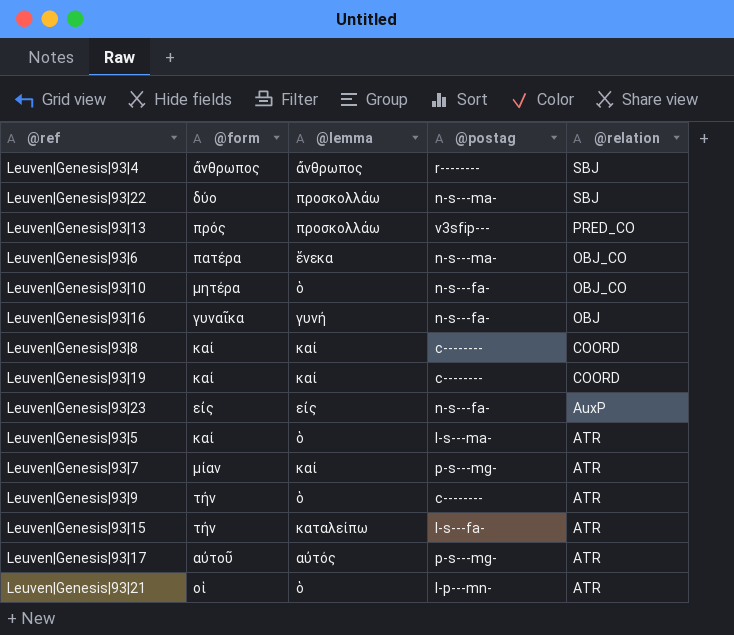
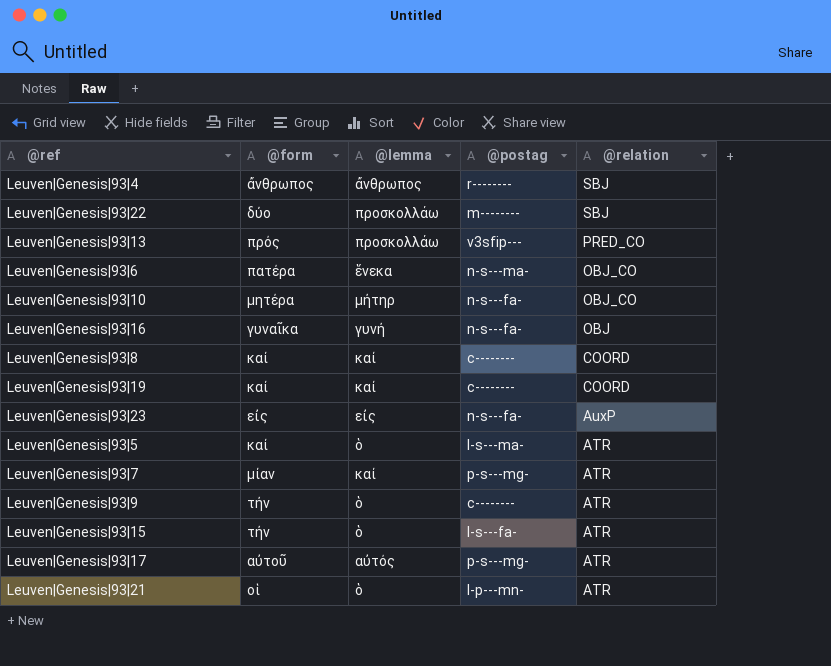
Leuven|Genesis|93|22 | @postag: n-s---ma- -> m--------
Leuven|Genesis|93|10 | @lemma: ὁ -> μήτηρ
Leuven|Genesis|93|15 | @lemma: καταλείπω -> ὁ

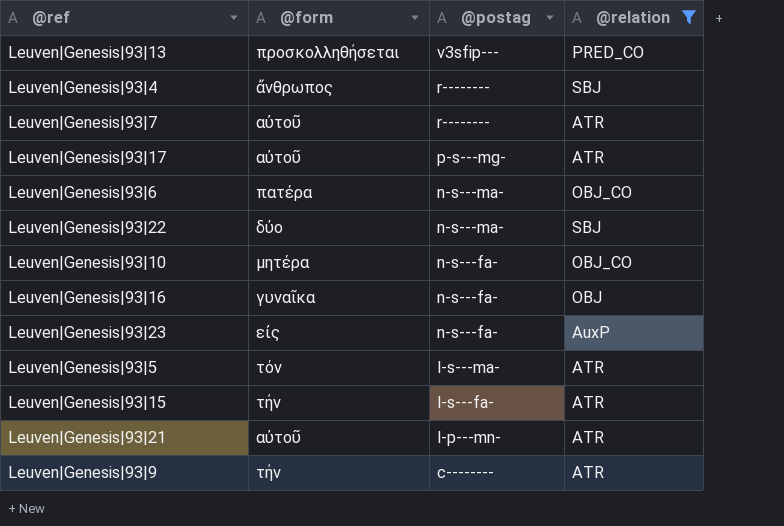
filter: none -> @relation != COORD
row order: @relation descending -> @postag descending
column @lemma | position: 3 -> none
Leuven|Genesis|93|13 | @form: πρός -> προσκολληθήσεται
Leuven|Genesis|93|7 | @form: μίαν -> αὐτοῦ
Leuven|Genesis|93|7 | @postag: p-s---mg- -> r--------
Leuven|Genesis|93|22 | @postag: m-------- -> n-s---ma-
Leuven|Genesis|93|5 | @form: καί -> τόν
Leuven|Genesis|93|21 | @form: οἱ -> αὐτοῦ

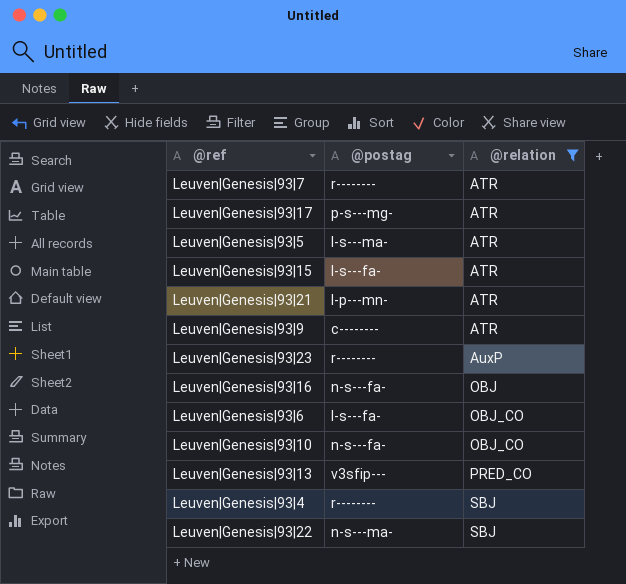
row order: @postag descending -> @relation ascending
column @form | position: 2 -> none
Leuven|Genesis|93|23 | @postag: n-s---fa- -> r--------
Leuven|Genesis|93|6 | @postag: n-s---ma- -> l-s---fa-

